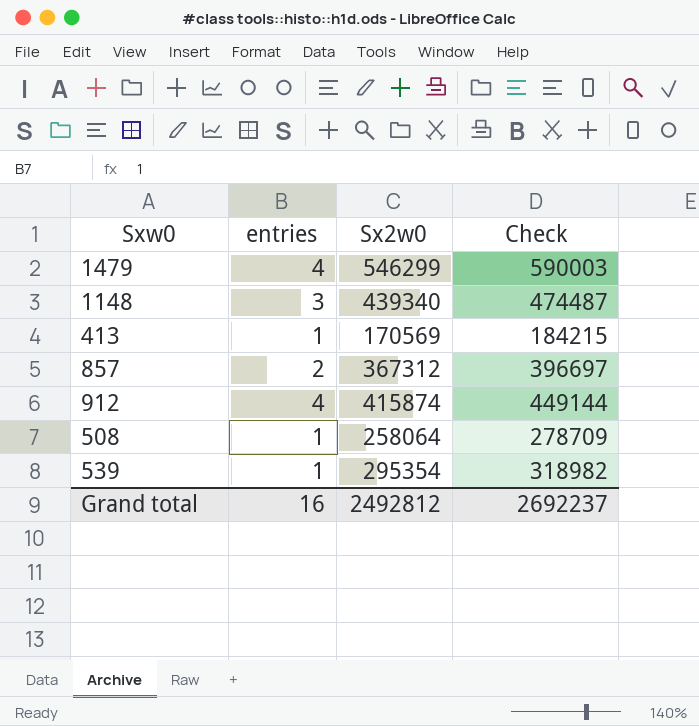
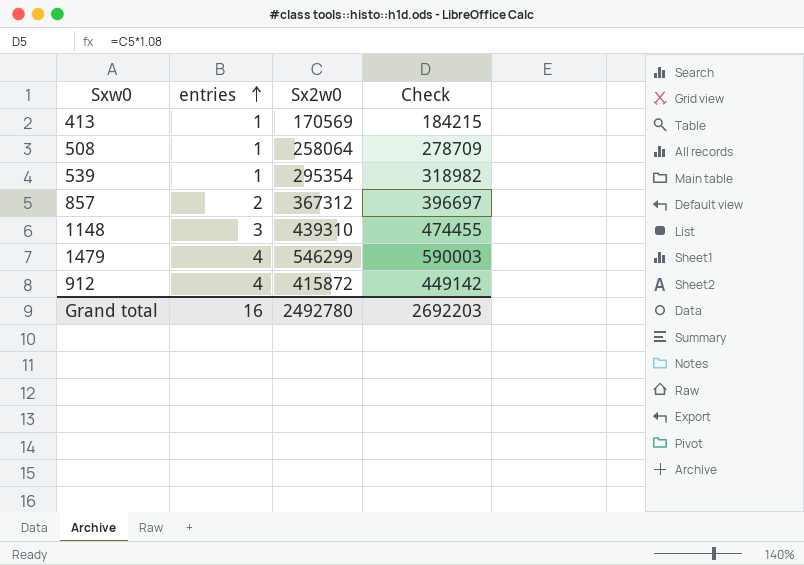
row order: none -> entries ascending
1148 | Sx2w0: 439340 -> 439310
1148 | Check: 474487 -> 474455
912 | Sx2w0: 415874 -> 415872
912 | Check: 449144 -> 449142
Grand total | Sx2w0: 2492812 -> 2492780
Grand total | Check: 2692237 -> 2692203

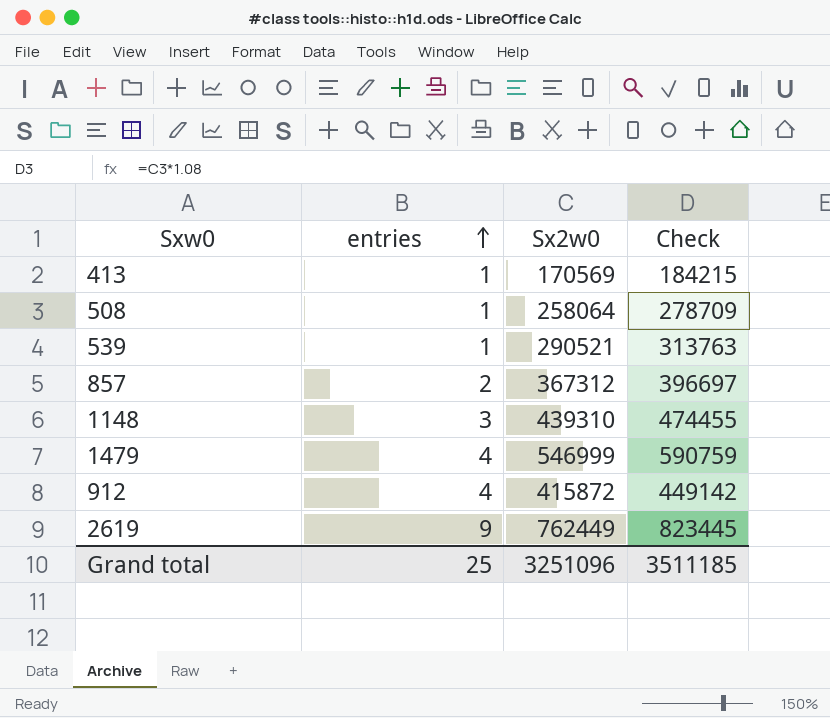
539 | Sx2w0: 295354 -> 290521
539 | Check: 318982 -> 313763
1479 | Sx2w0: 546299 -> 546999
1479 | Check: 590003 -> 590759
row 2619: none -> 9 | 762449 | 823445
Grand total | entries: 16 -> 25
Grand total | Sx2w0: 2492780 -> 3251096
Grand total | Check: 2692203 -> 3511185

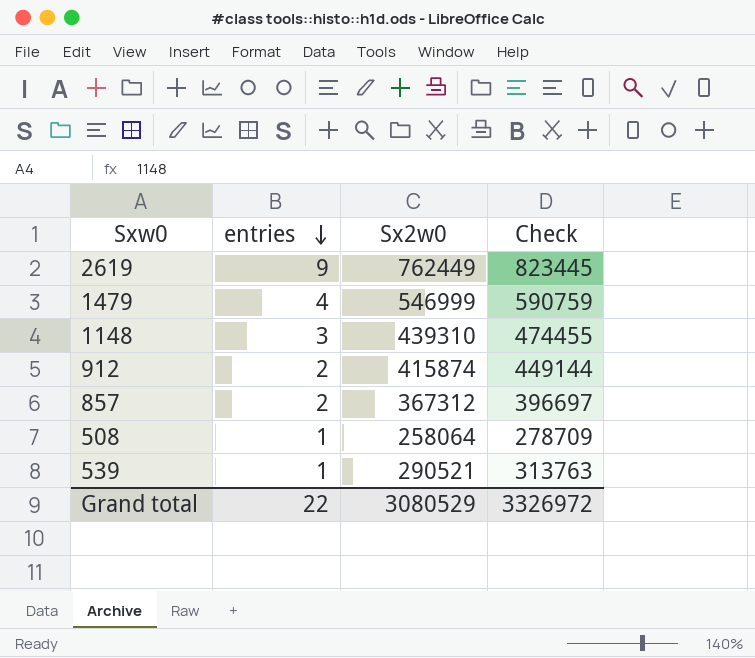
row order: entries ascending -> entries descending
row 413: 1 | 170569 | 184215 -> none
912 | entries: 4 -> 2
912 | Sx2w0: 415872 -> 415874
912 | Check: 449142 -> 449144
Grand total | entries: 25 -> 22
Grand total | Sx2w0: 3251096 -> 3080529
Grand total | Check: 3511185 -> 3326972

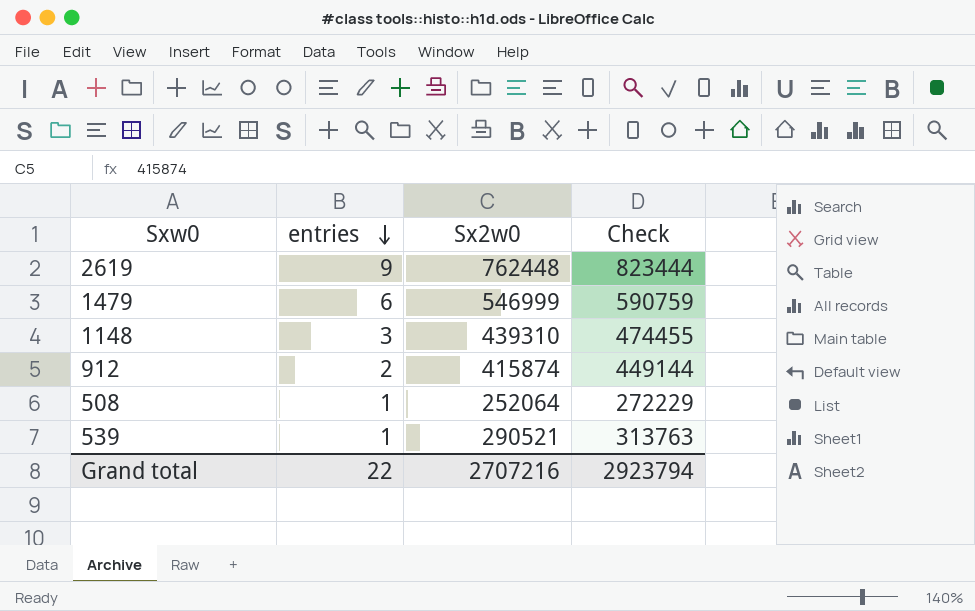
row 857: 2 | 367312 | 396697 -> none
2619 | Sx2w0: 762449 -> 762448
2619 | Check: 823445 -> 823444
1479 | entries: 4 -> 6
508 | Sx2w0: 258064 -> 252064
508 | Check: 278709 -> 272229
Grand total | Sx2w0: 3080529 -> 2707216
Grand total | Check: 3326972 -> 2923794

